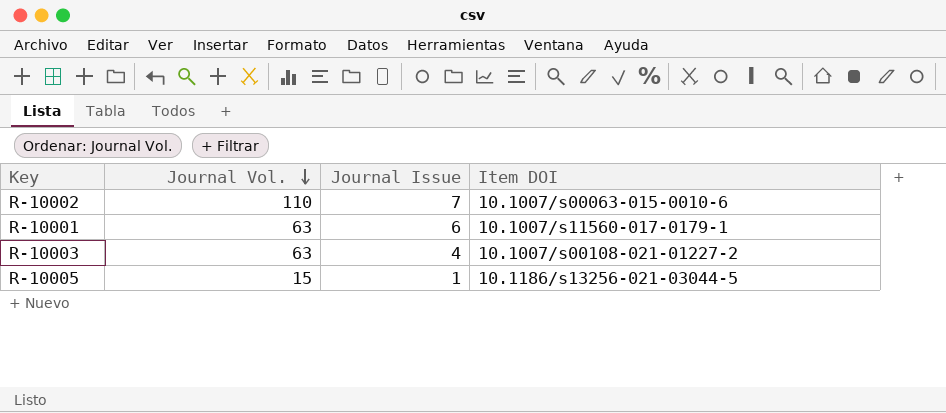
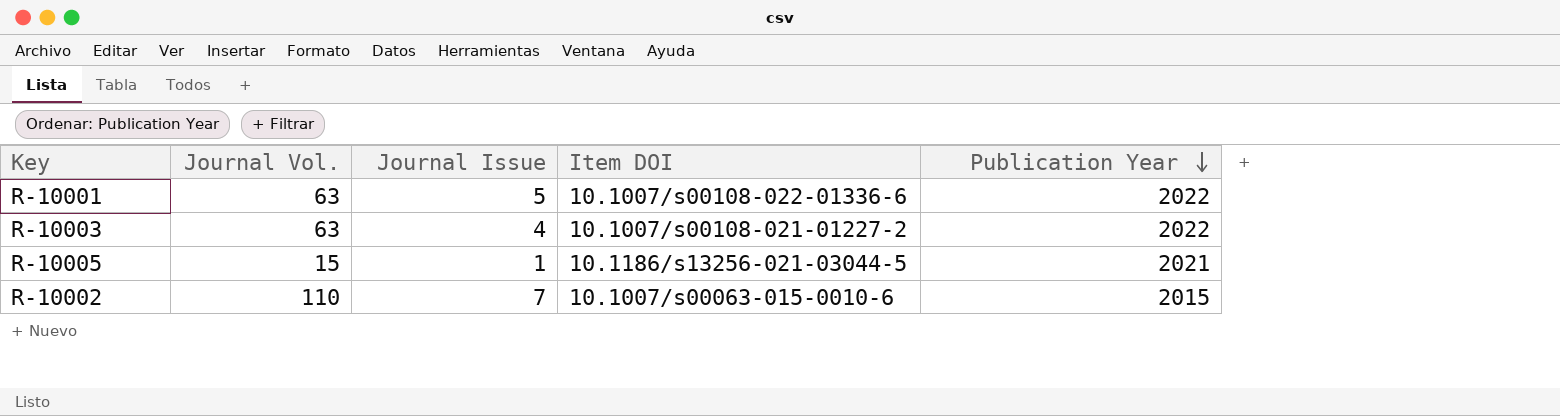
row order: Journal Vol. descending -> Publication Year descending
column Publication Year | position: none -> 5
R-10001 | Journal Issue: 6 -> 5
R-10001 | Item DOI: 10.1007/s11560-017-0179-1 -> 10.1007/s00108-022-01336-6

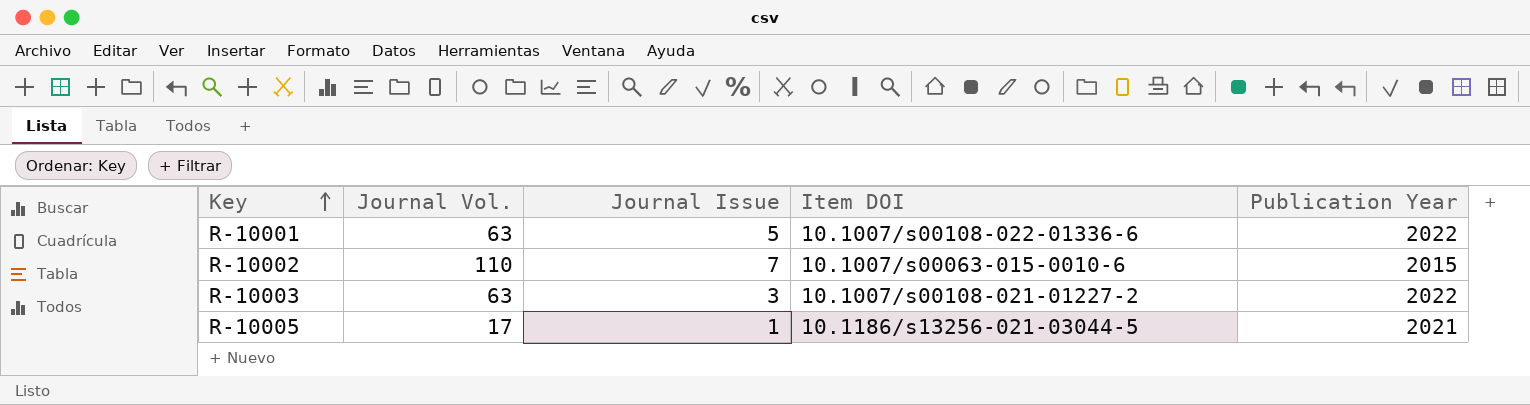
row order: Publication Year descending -> Key ascending
R-10003 | Journal Issue: 4 -> 3
R-10005 | Journal Vol.: 15 -> 17

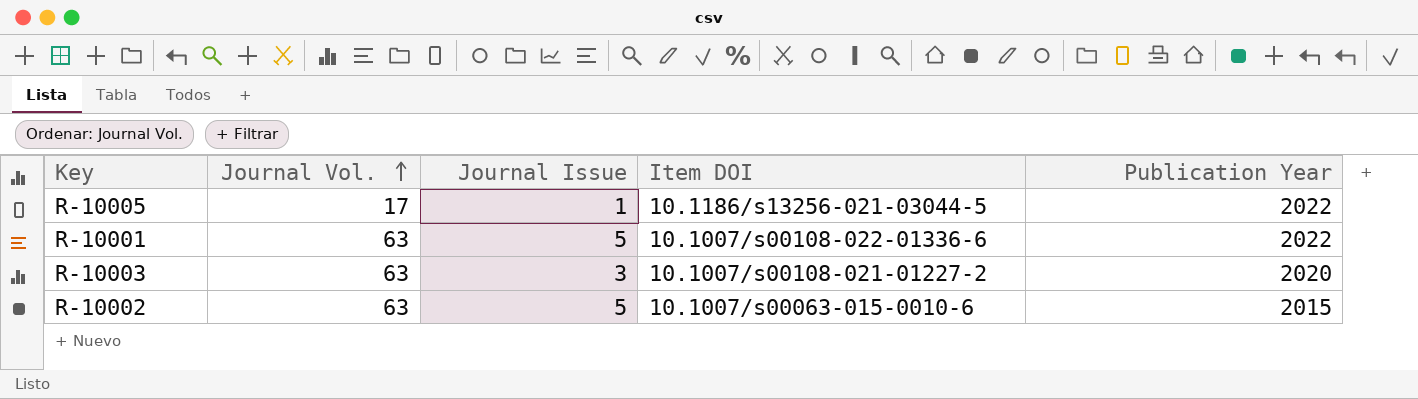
row order: Key ascending -> Journal Vol. ascending
R-10005 | Publication Year: 2021 -> 2022
R-10003 | Publication Year: 2022 -> 2020
R-10002 | Journal Vol.: 110 -> 63
R-10002 | Journal Issue: 7 -> 5

